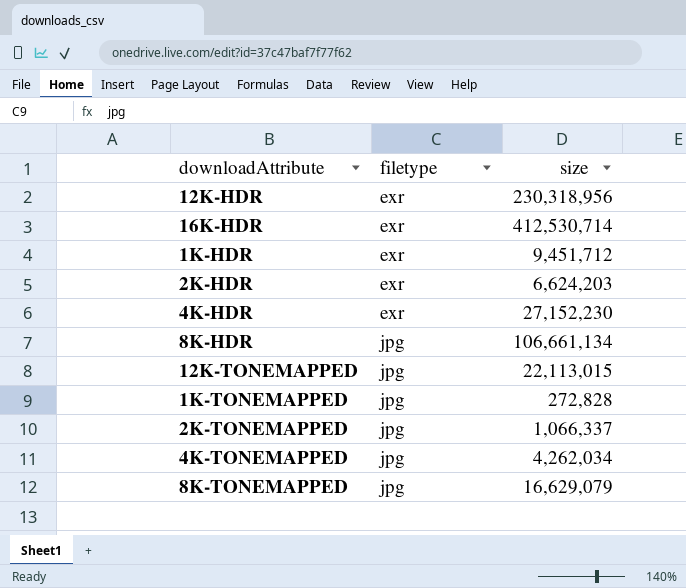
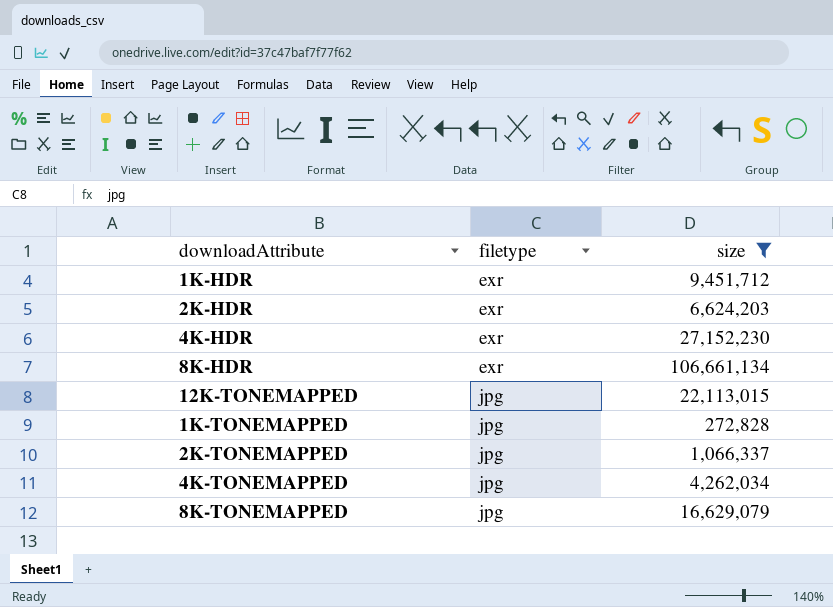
filter: none -> size <= 106,661,134
8K-HDR | filetype: jpg -> exr

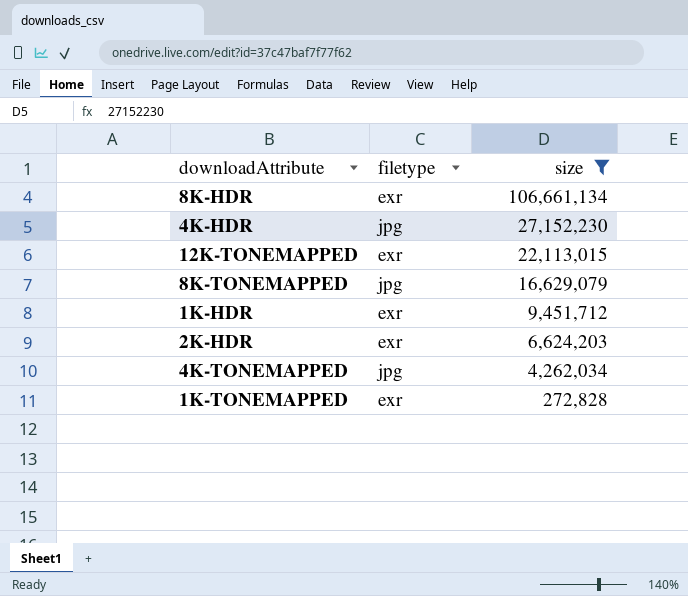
row order: filetype ascending -> size descending
row 2K-TONEMAPPED: jpg | 1,066,337 -> none
4K-HDR | filetype: exr -> jpg
12K-TONEMAPPED | filetype: jpg -> exr
1K-TONEMAPPED | filetype: jpg -> exr

